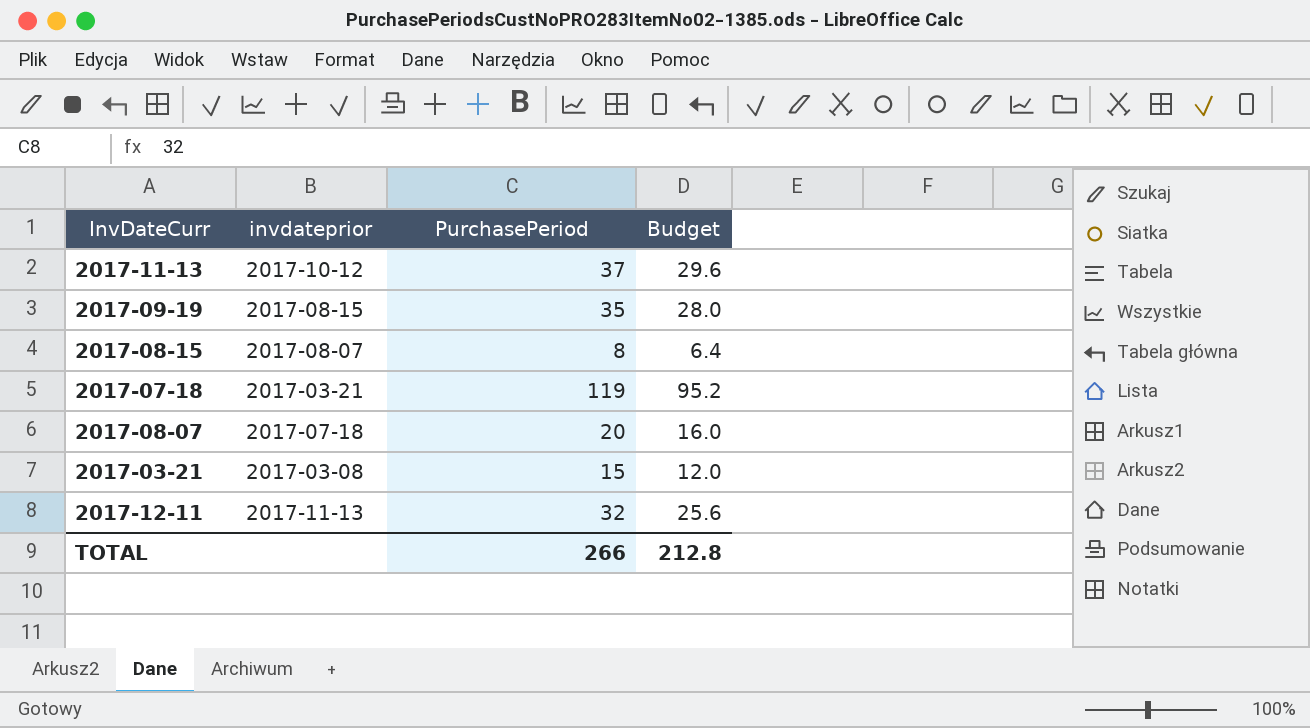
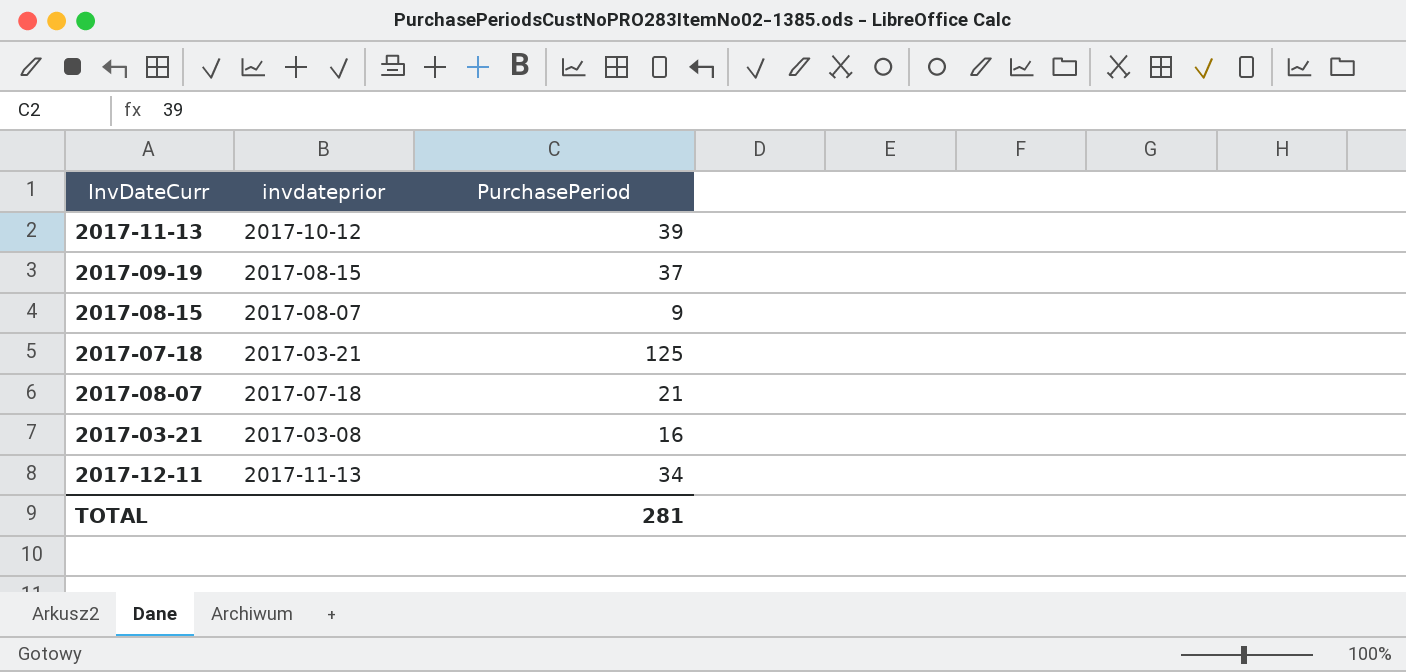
column Budget | formula: [PurchasePeriod] * 0.8 -> none
2017-11-13 | PurchasePeriod: 37 -> 39
2017-09-19 | PurchasePeriod: 35 -> 37
2017-08-15 | PurchasePeriod: 8 -> 9
2017-07-18 | PurchasePeriod: 119 -> 125
2017-08-07 | PurchasePeriod: 20 -> 21
2017-03-21 | PurchasePeriod: 15 -> 16
2017-12-11 | PurchasePeriod: 32 -> 34
TOTAL | PurchasePeriod: 266 -> 281

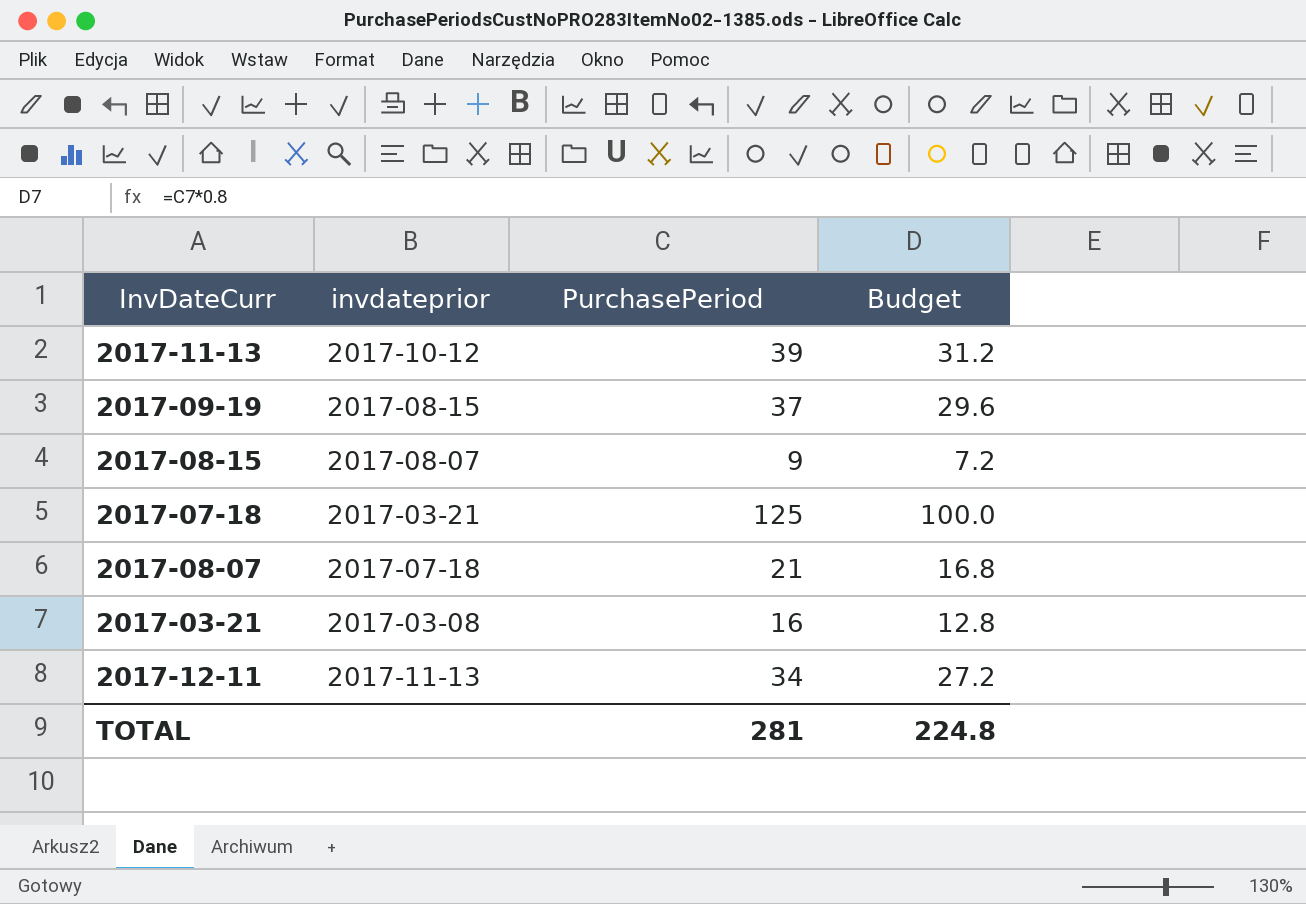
column Budget | formula: none -> [PurchasePeriod] * 0.8

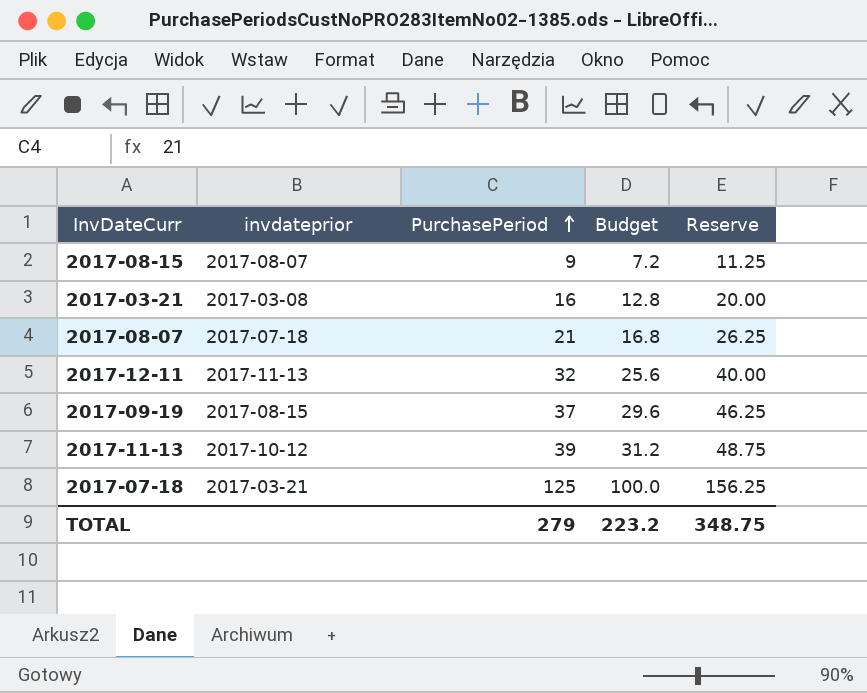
row order: none -> PurchasePeriod ascending
column Reserve | formula: none -> [PurchasePeriod] * 1.25
2017-12-11 | PurchasePeriod: 34 -> 32
2017-12-11 | Budget: 27.2 -> 25.6
TOTAL | PurchasePeriod: 281 -> 279
TOTAL | Budget: 224.8 -> 223.2

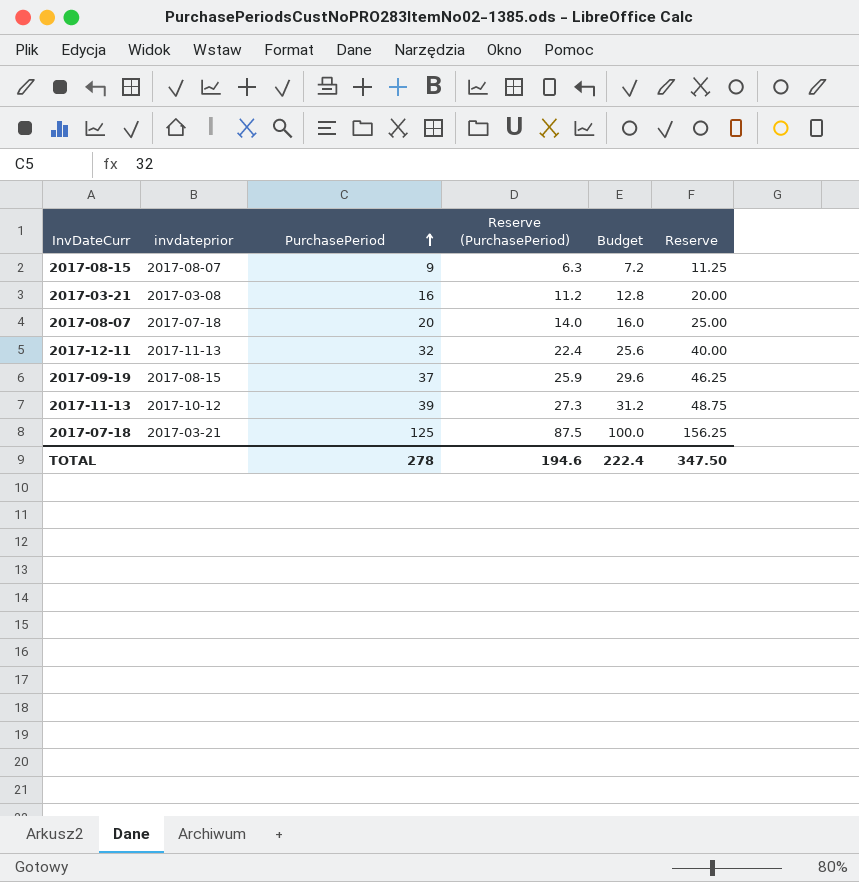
column Reserve (PurchasePeriod) | formula: none -> [PurchasePeriod] * 0.7
2017-08-07 | PurchasePeriod: 21 -> 20
2017-08-07 | Budget: 16.8 -> 16.0
2017-08-07 | Reserve: 26.25 -> 25.00
TOTAL | PurchasePeriod: 279 -> 278
TOTAL | Budget: 223.2 -> 222.4
TOTAL | Reserve: 348.75 -> 347.50

